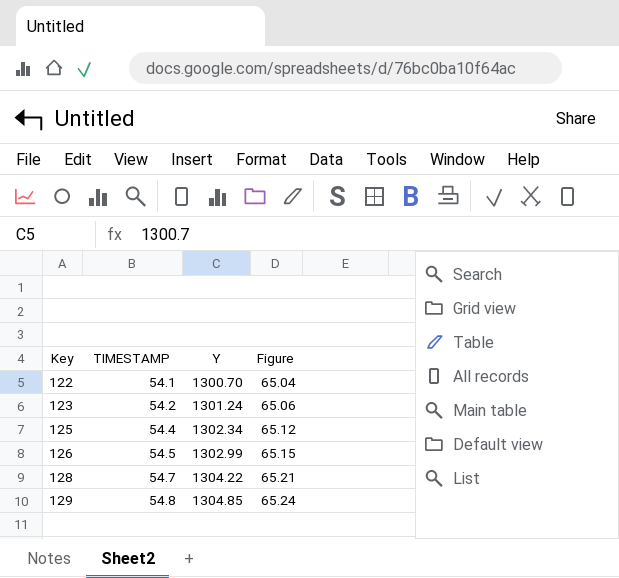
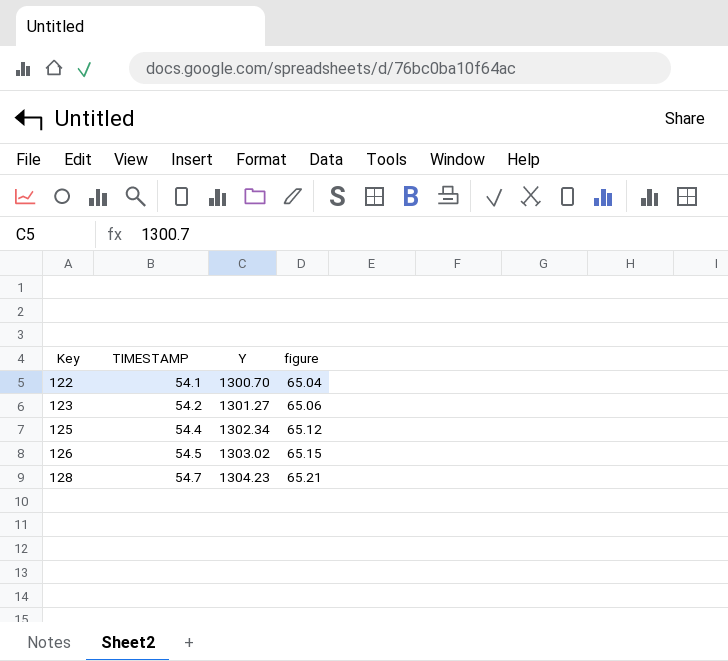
column name: Figure -> figure
row 129: 54.8 | 1304.85 | 65.24 -> none
123 | Y: 1301.24 -> 1301.27
126 | Y: 1302.99 -> 1303.02
128 | Y: 1304.22 -> 1304.23

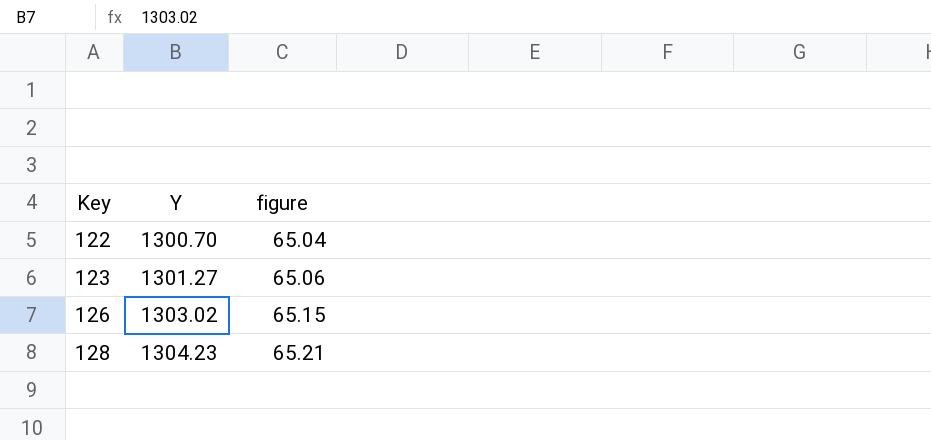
column TIMESTAMP | position: 2 -> none
row 125: 54.4 | 1302.34 | 65.12 -> none

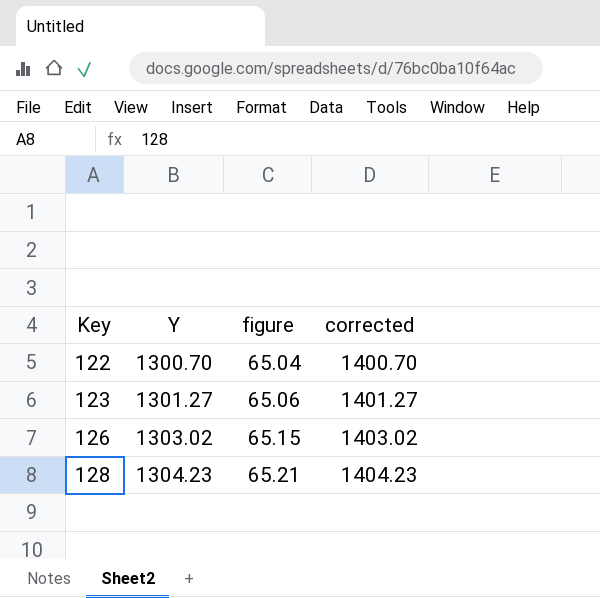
column corrected | formula: none -> [Y] + 100

